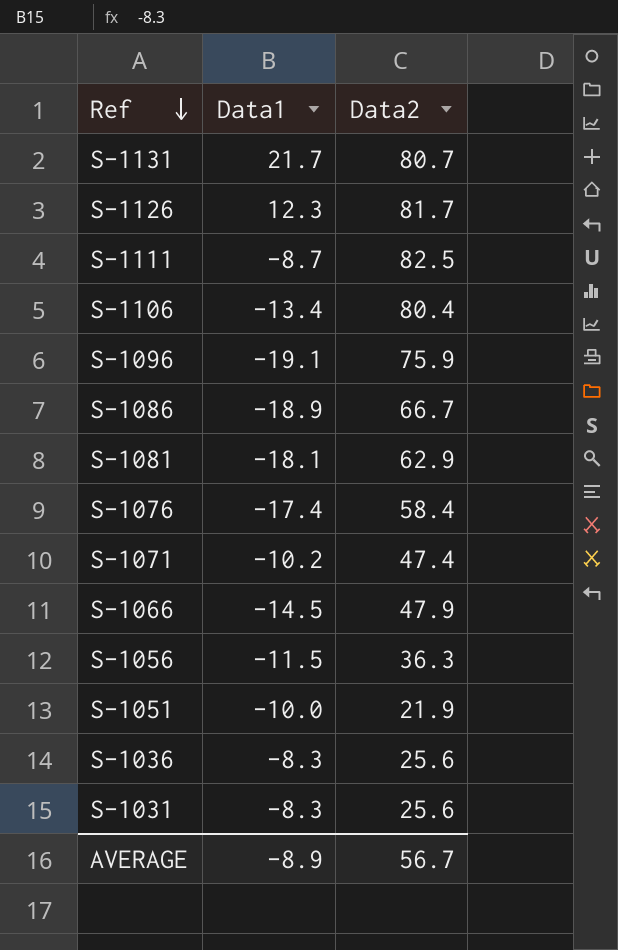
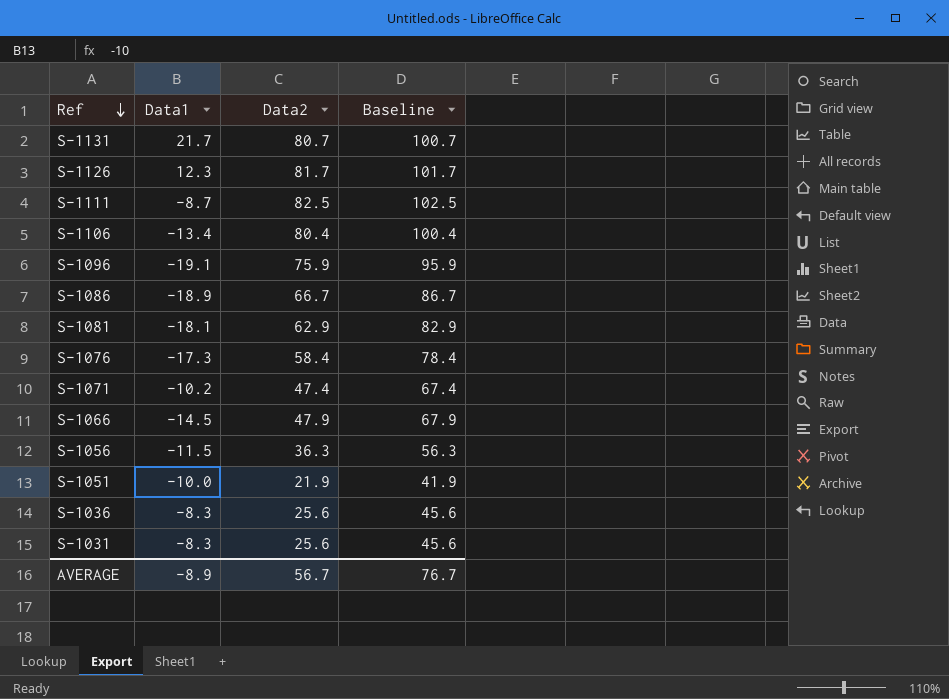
column Baseline | formula: none -> [Data2] + 20
S-1076 | Data1: -17.4 -> -17.3

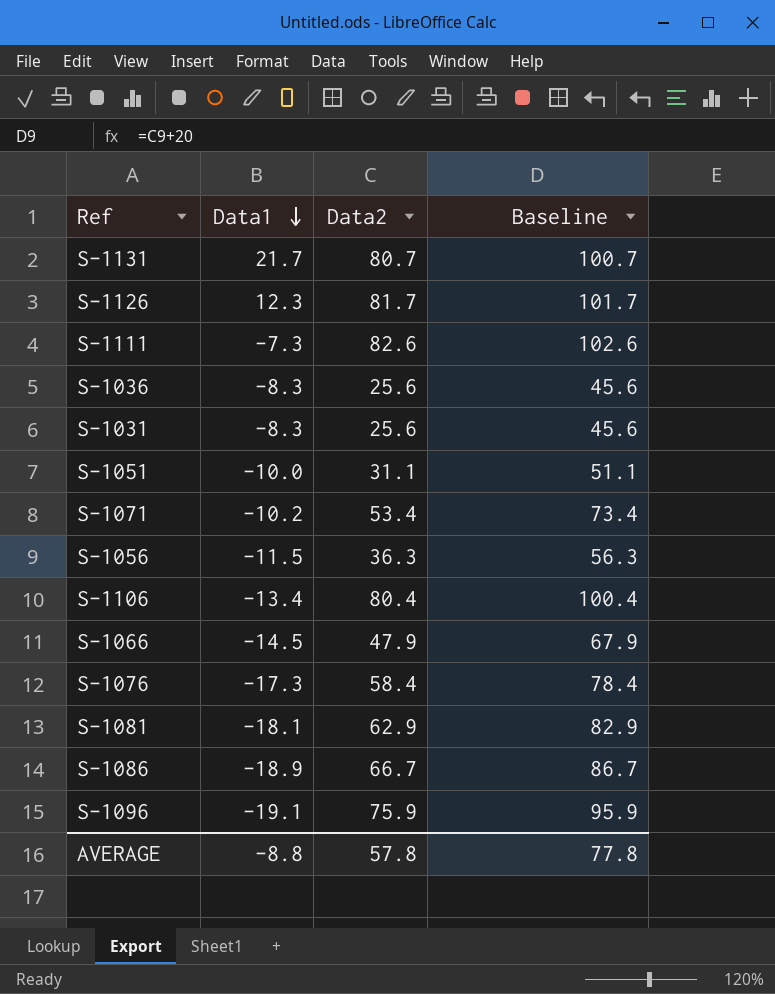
row order: Ref descending -> Data1 descending
S-1111 | Data1: -8.7 -> -7.3
S-1111 | Data2: 82.5 -> 82.6
S-1111 | Baseline: 102.5 -> 102.6
S-1051 | Data2: 21.9 -> 31.1
S-1051 | Baseline: 41.9 -> 51.1
S-1071 | Data2: 47.4 -> 53.4
S-1071 | Baseline: 67.4 -> 73.4
AVERAGE | Data1: -8.9 -> -8.8
AVERAGE | Data2: 56.7 -> 57.8
AVERAGE | Baseline: 76.7 -> 77.8

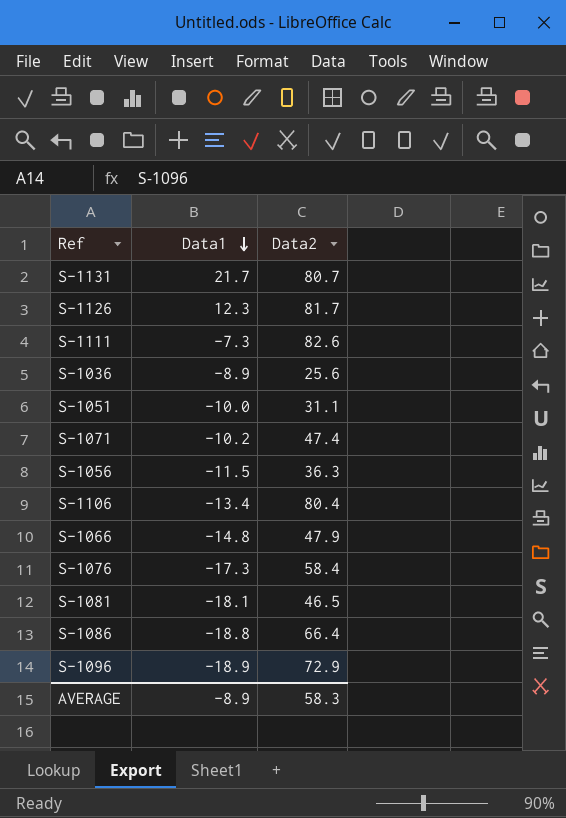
column Baseline | formula: [Data2] + 20 -> none
row S-1031: -8.3 | 25.6 | 45.6 -> none
S-1036 | Data1: -8.3 -> -8.9
S-1071 | Data2: 53.4 -> 47.4
S-1066 | Data1: -14.5 -> -14.8
S-1081 | Data2: 62.9 -> 46.5
S-1086 | Data1: -18.9 -> -18.8
S-1086 | Data2: 66.7 -> 66.4
S-1096 | Data1: -19.1 -> -18.9
S-1096 | Data2: 75.9 -> 72.9
AVERAGE | Data1: -8.8 -> -8.9
AVERAGE | Data2: 57.8 -> 58.3

